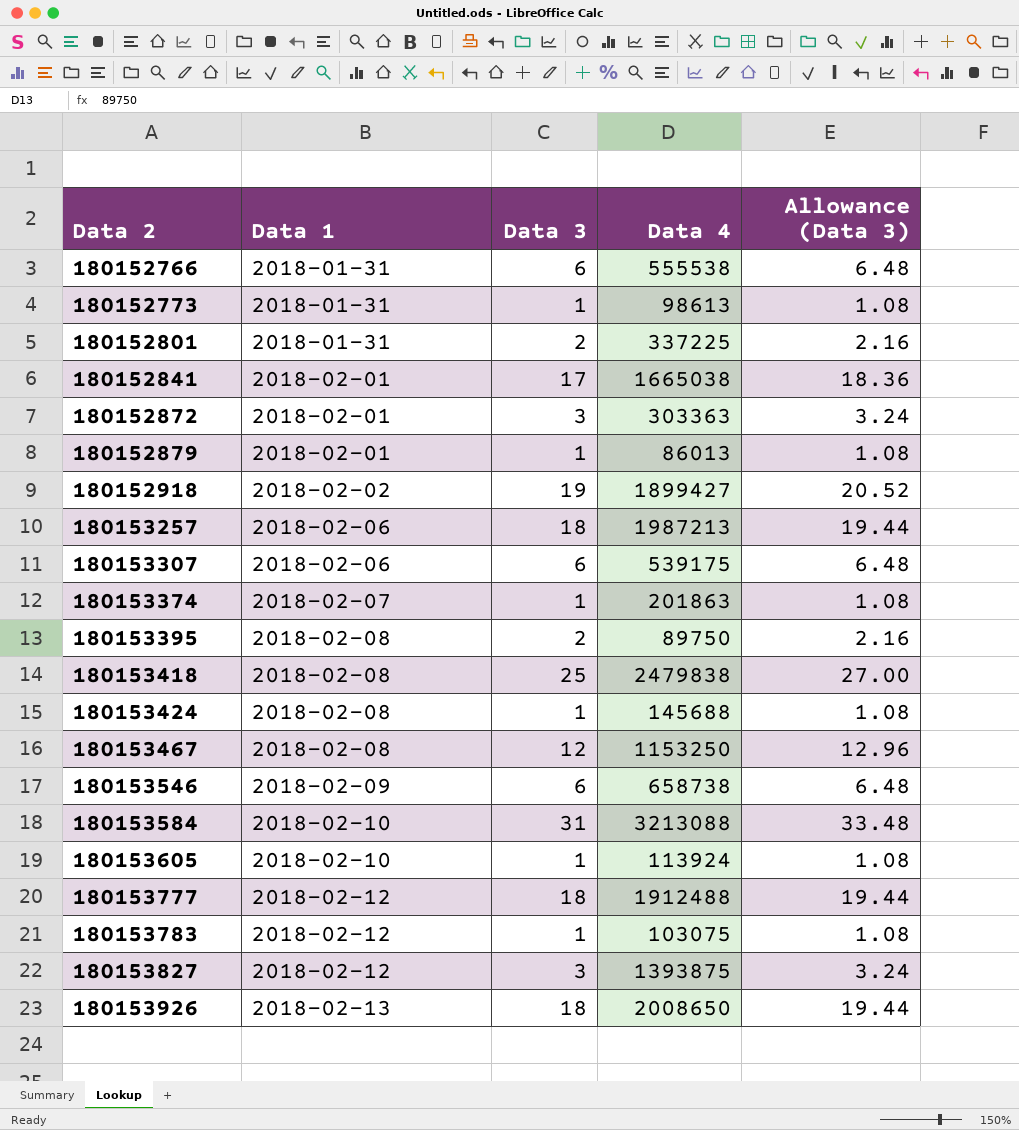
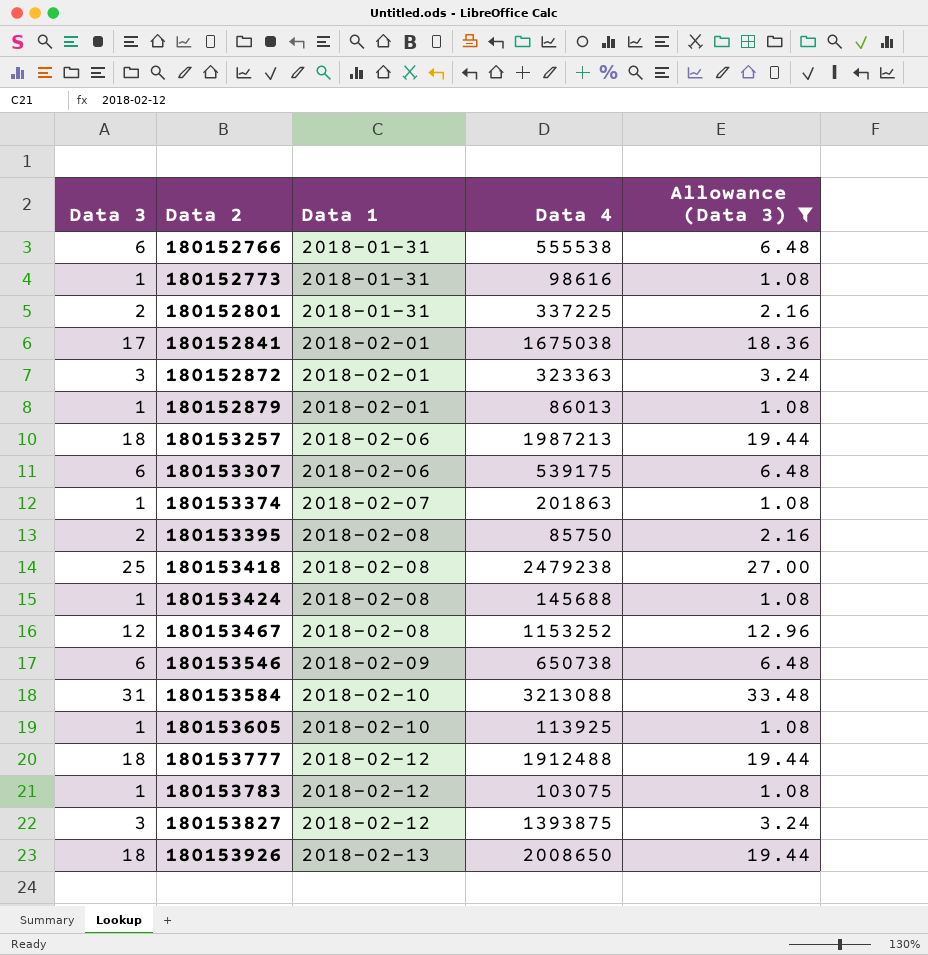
filter: none -> Allowance (Data 3) != 20.52
column Data 3 | position: 3 -> 1
180152773 | Data 4: 98613 -> 98616
180152841 | Data 4: 1665038 -> 1675038
180152872 | Data 4: 303363 -> 323363
180153395 | Data 4: 89750 -> 85750
180153418 | Data 4: 2479838 -> 2479238
180153467 | Data 4: 1153250 -> 1153252
180153546 | Data 4: 658738 -> 650738
180153605 | Data 4: 113924 -> 113925

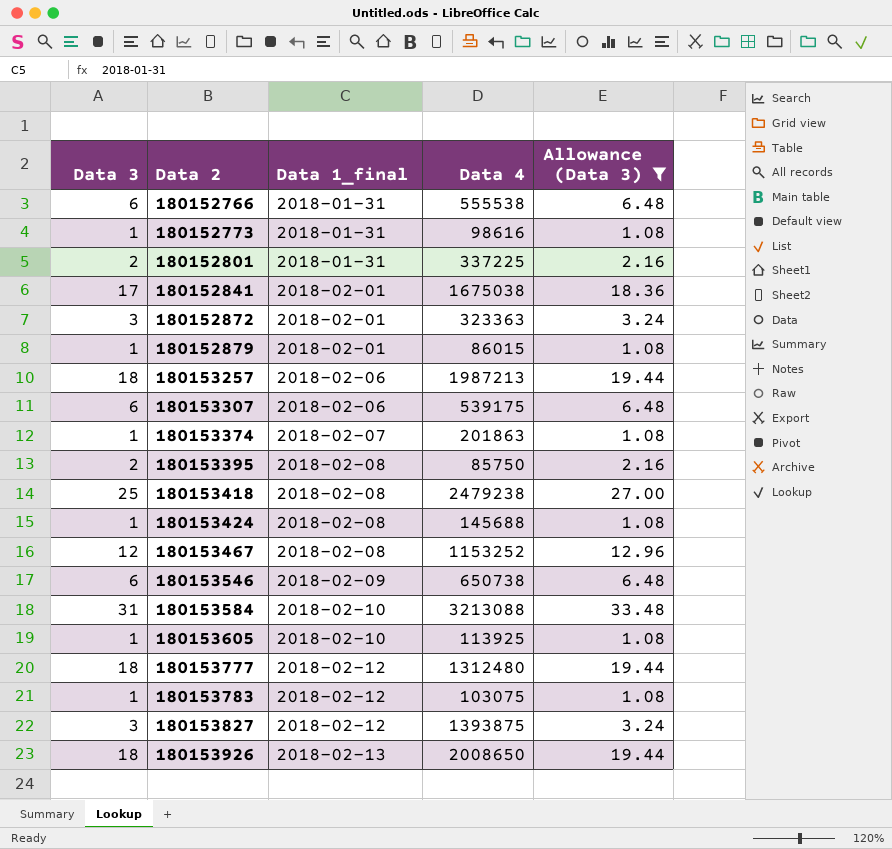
column name: Data 1 -> Data 1_final
180152879 | Data 4: 86013 -> 86015
180153777 | Data 4: 1912488 -> 1312480

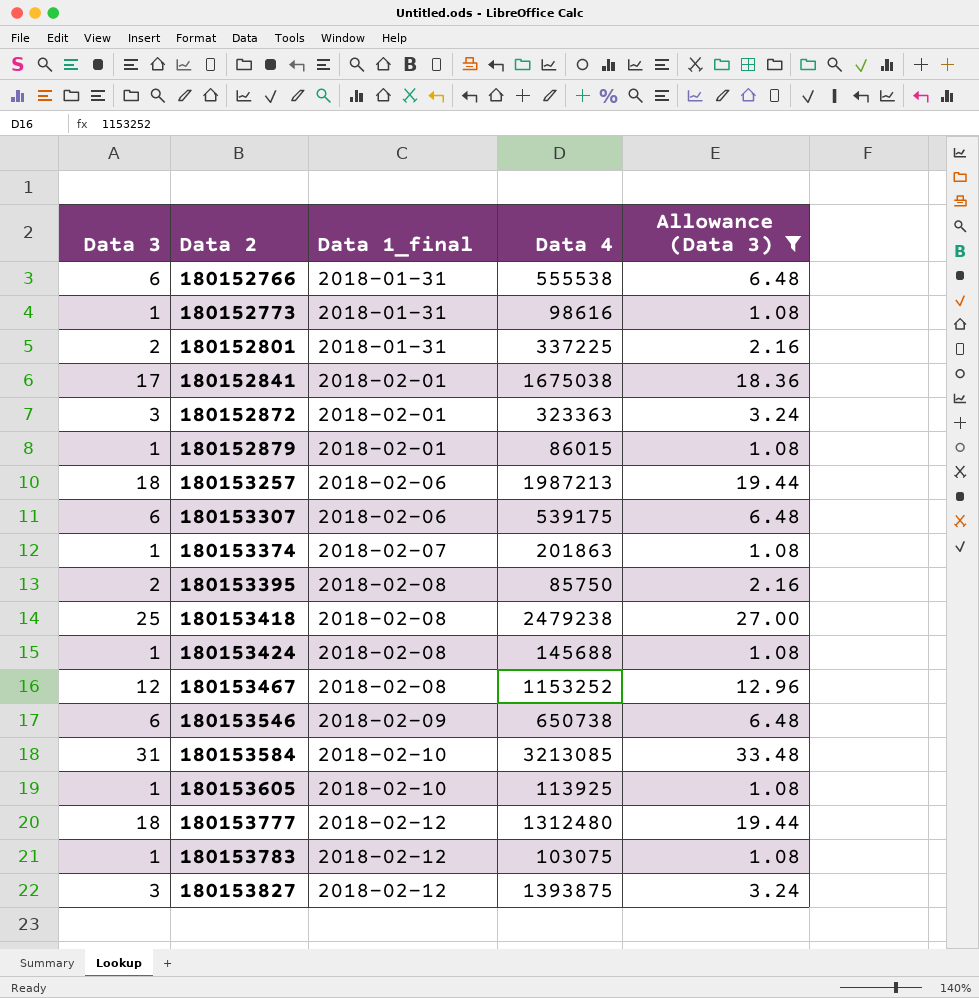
row 180153926: 18 | 2018-02-13 | 2008650 | 19.44 -> none
180153584 | Data 4: 3213088 -> 3213085

